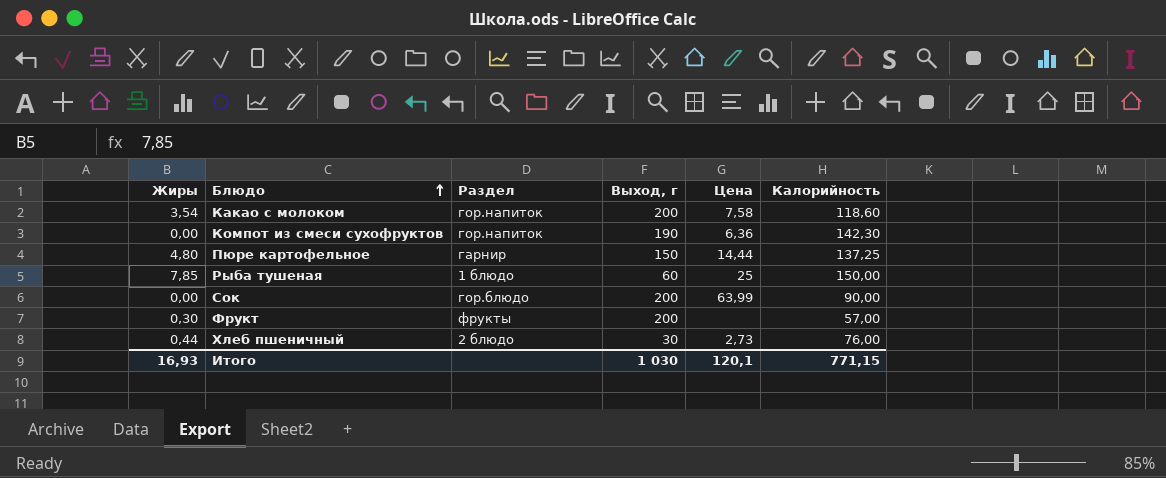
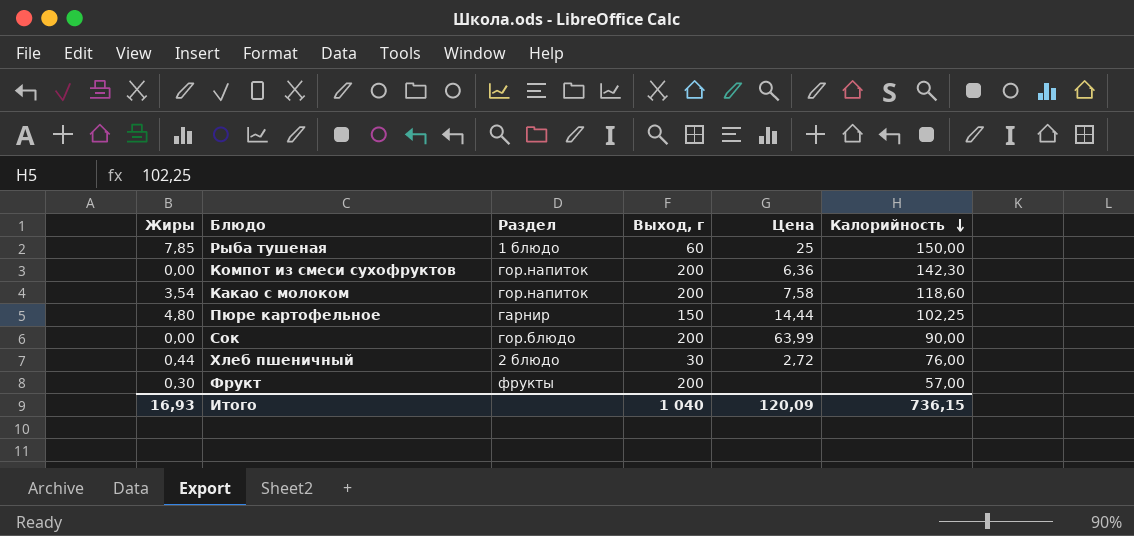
row order: Блюдо ascending -> Калорийность descending
Компот из смеси сухофруктов | Выход, г: 190 -> 200
Пюре картофельное | Калорийность: 137,25 -> 102,25
Хлеб пшеничный | Цена: 2,73 -> 2,72
Итого | Выход, г: 1 030 -> 1 040
Итого | Цена: 120,1 -> 120,09
Итого | Калорийность: 771,15 -> 736,15

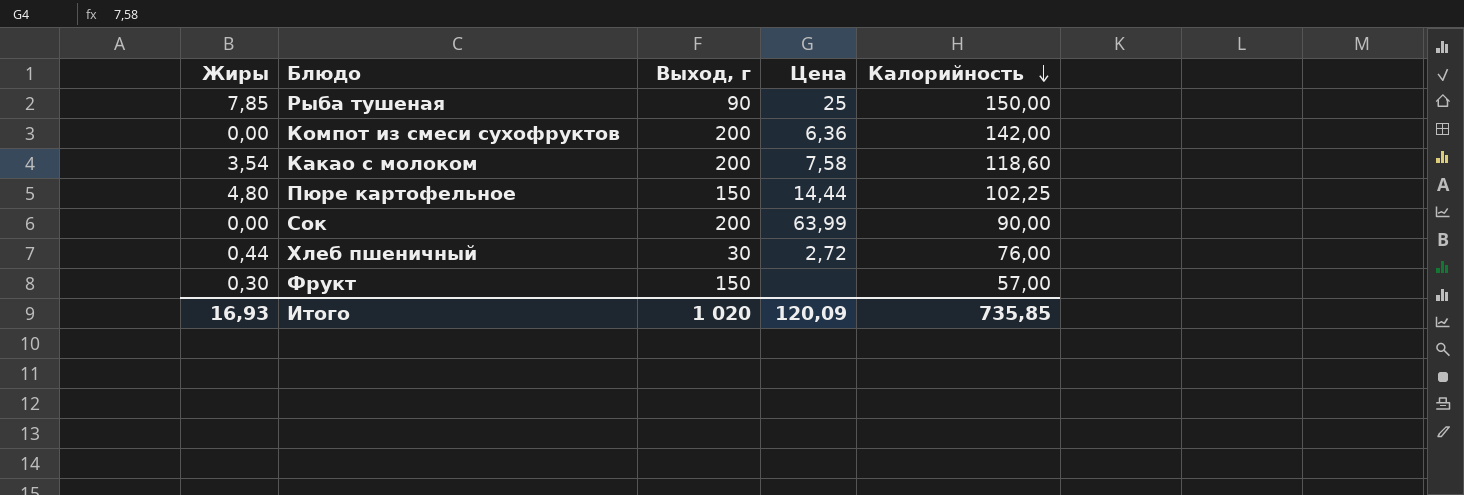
column Раздел | position: 3 -> none
Рыба тушеная | Выход, г: 60 -> 90
Компот из смеси сухофруктов | Калорийность: 142,30 -> 142,00
Фрукт | Выход, г: 200 -> 150
Итого | Выход, г: 1 040 -> 1 020
Итого | Калорийность: 736,15 -> 735,85

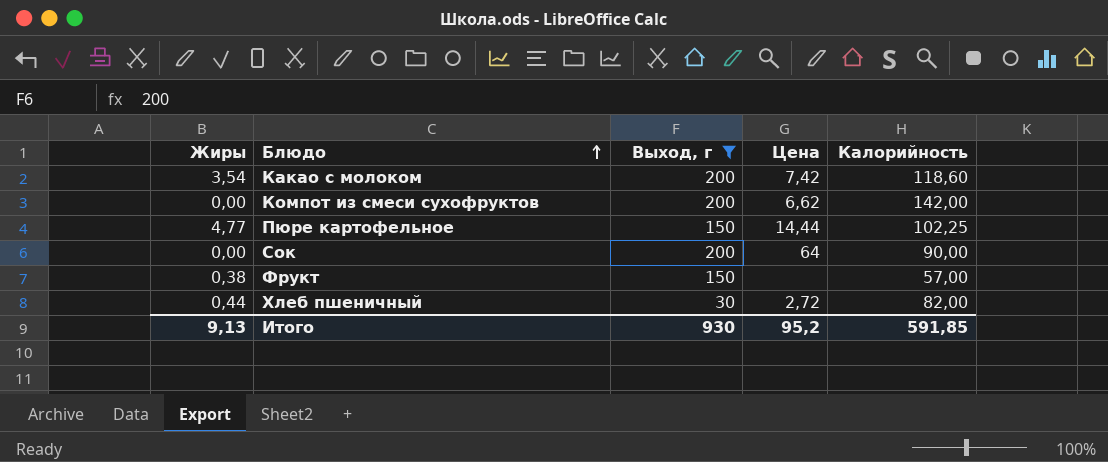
filter: none -> Выход, г != 90
row order: Калорийность descending -> Блюдо ascending
Какао с молоком | Цена: 7,58 -> 7,42
Компот из смеси сухофруктов | Цена: 6,36 -> 6,62
Пюре картофельное | Жиры: 4,80 -> 4,77
Сок | Цена: 63,99 -> 64
Фрукт | Жиры: 0,30 -> 0,38
Хлеб пшеничный | Калорийность: 76,00 -> 82,00
Итого | Жиры: 16,93 -> 9,13
Итого | Выход, г: 1 020 -> 930
Итого | Цена: 120,09 -> 95,2
Итого | Калорийность: 735,85 -> 591,85

